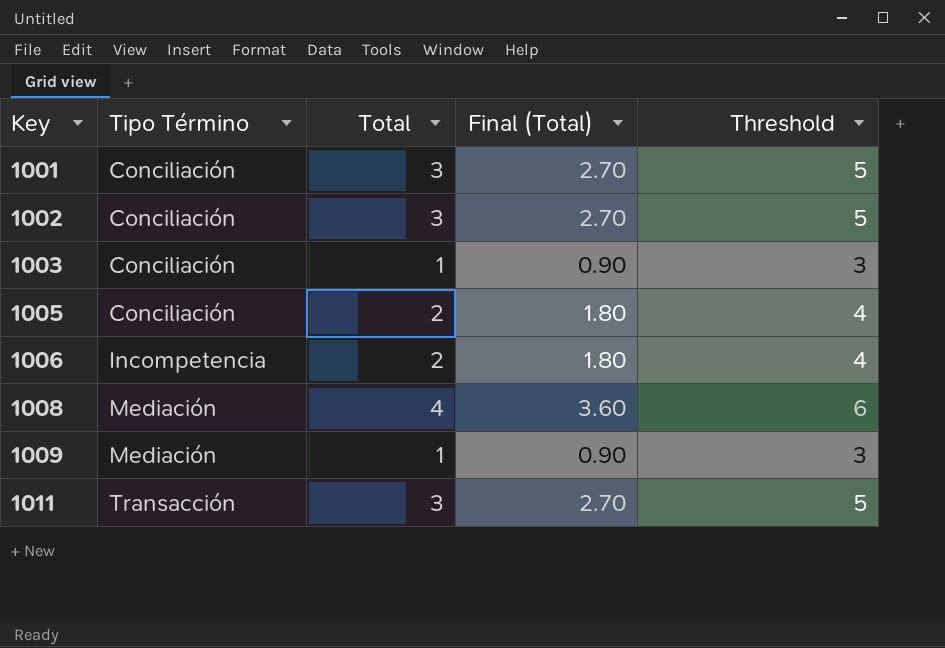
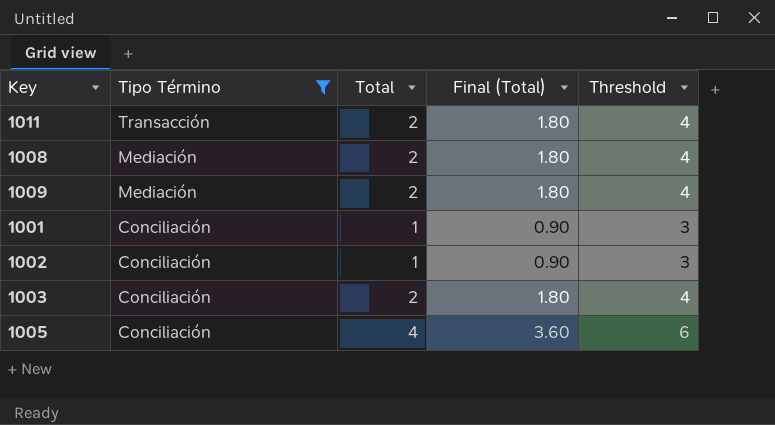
filter: none -> Tipo Término != Incompetencia
row order: Key ascending -> Tipo Término descending
1011 | Total: 3 -> 2
1011 | Final (Total): 2.70 -> 1.80
1011 | Threshold: 5 -> 4
1008 | Total: 4 -> 2
1008 | Final (Total): 3.60 -> 1.80
1008 | Threshold: 6 -> 4
1009 | Total: 1 -> 2
1009 | Final (Total): 0.90 -> 1.80
1009 | Threshold: 3 -> 4
1001 | Total: 3 -> 1
1001 | Final (Total): 2.70 -> 0.90
1001 | Threshold: 5 -> 3
1002 | Total: 3 -> 1
1002 | Final (Total): 2.70 -> 0.90
1002 | Threshold: 5 -> 3
1003 | Total: 1 -> 2
1003 | Final (Total): 0.90 -> 1.80
1003 | Threshold: 3 -> 4
1005 | Total: 2 -> 4
1005 | Final (Total): 1.80 -> 3.60
1005 | Threshold: 4 -> 6

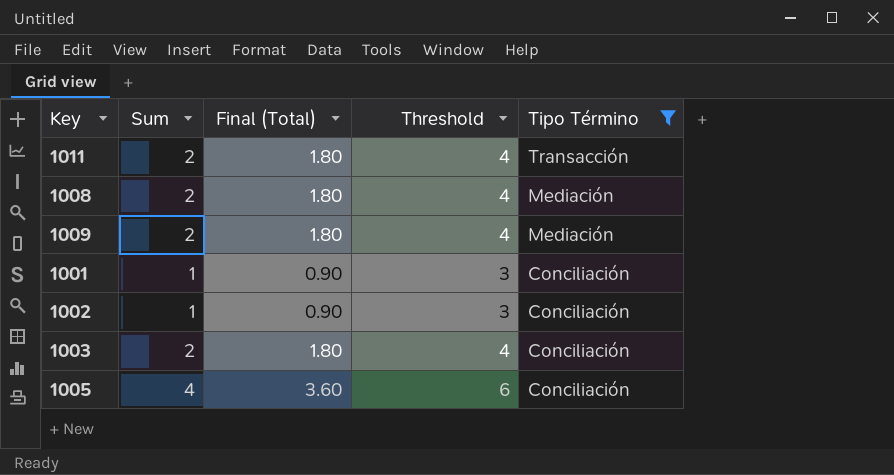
column name: Total -> Sum
column Tipo Término | position: 2 -> 5

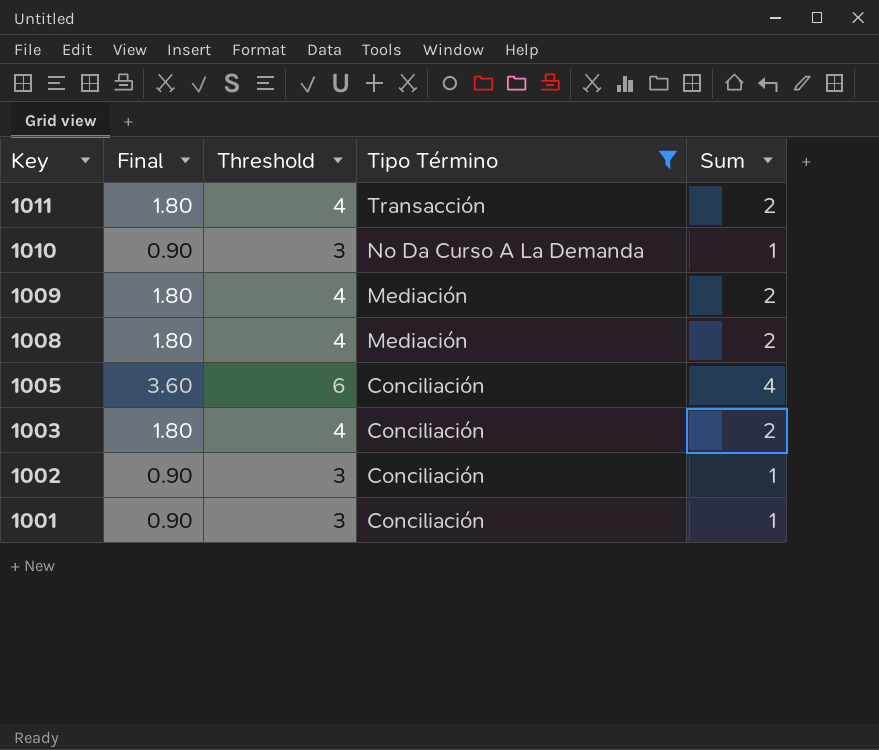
row order: Tipo Término descending -> Key descending
column name: Final (Total) -> Final
column Sum | position: 2 -> 5
row 1010: none -> 0.90 | 3 | No Da Curso A La Demanda | 1

